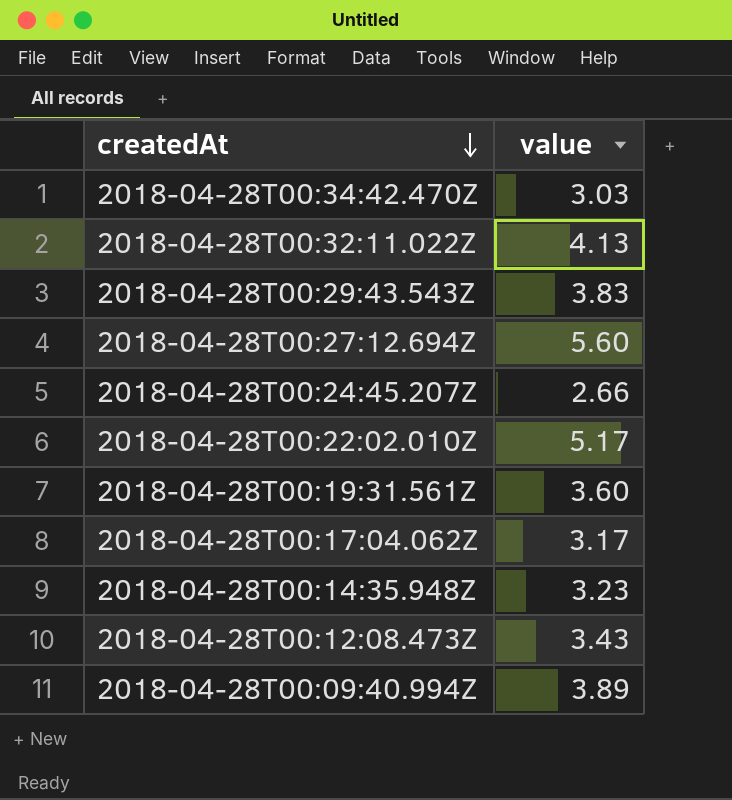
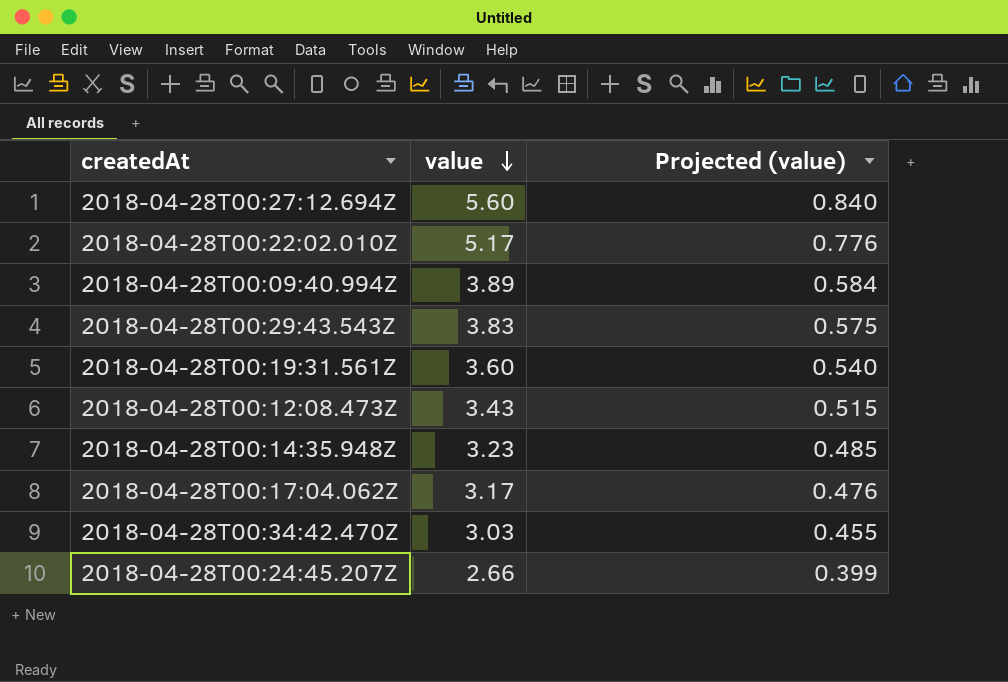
row order: createdAt descending -> value descending
column Projected (value) | formula: none -> [value] * 0.15
row 2018-04-28T00:32:11.022Z: 4.13 -> none

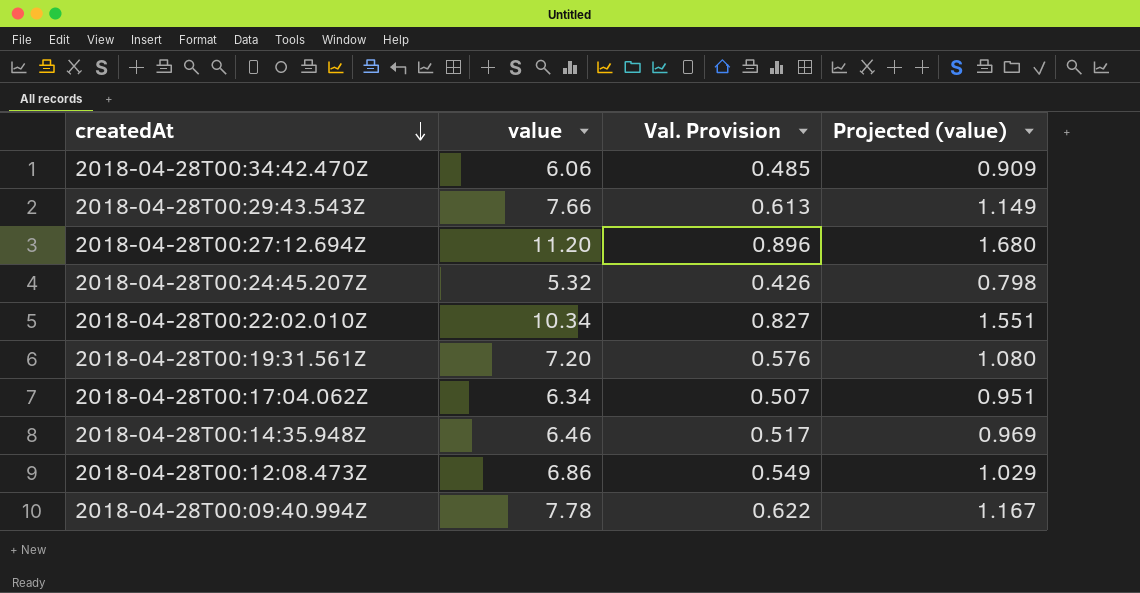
row order: value descending -> createdAt descending
column Val. Provision | formula: none -> [value] * 0.08
2018-04-28T00:34:42.470Z | value: 3.03 -> 6.06
2018-04-28T00:34:42.470Z | Projected (value): 0.455 -> 0.909
2018-04-28T00:29:43.543Z | value: 3.83 -> 7.66
2018-04-28T00:29:43.543Z | Projected (value): 0.575 -> 1.149
2018-04-28T00:27:12.694Z | value: 5.60 -> 11.20
2018-04-28T00:27:12.694Z | Projected (value): 0.840 -> 1.680
2018-04-28T00:24:45.207Z | value: 2.66 -> 5.32
2018-04-28T00:24:45.207Z | Projected (value): 0.399 -> 0.798
2018-04-28T00:22:02.010Z | value: 5.17 -> 10.34
2018-04-28T00:22:02.010Z | Projected (value): 0.776 -> 1.551
2018-04-28T00:19:31.561Z | value: 3.60 -> 7.20
2018-04-28T00:19:31.561Z | Projected (value): 0.540 -> 1.080
2018-04-28T00:17:04.062Z | value: 3.17 -> 6.34
2018-04-28T00:17:04.062Z | Projected (value): 0.476 -> 0.951
2018-04-28T00:14:35.948Z | value: 3.23 -> 6.46
2018-04-28T00:14:35.948Z | Projected (value): 0.485 -> 0.969
2018-04-28T00:12:08.473Z | value: 3.43 -> 6.86
2018-04-28T00:12:08.473Z | Projected (value): 0.515 -> 1.029
2018-04-28T00:09:40.994Z | value: 3.89 -> 7.78
2018-04-28T00:09:40.994Z | Projected (value): 0.584 -> 1.167

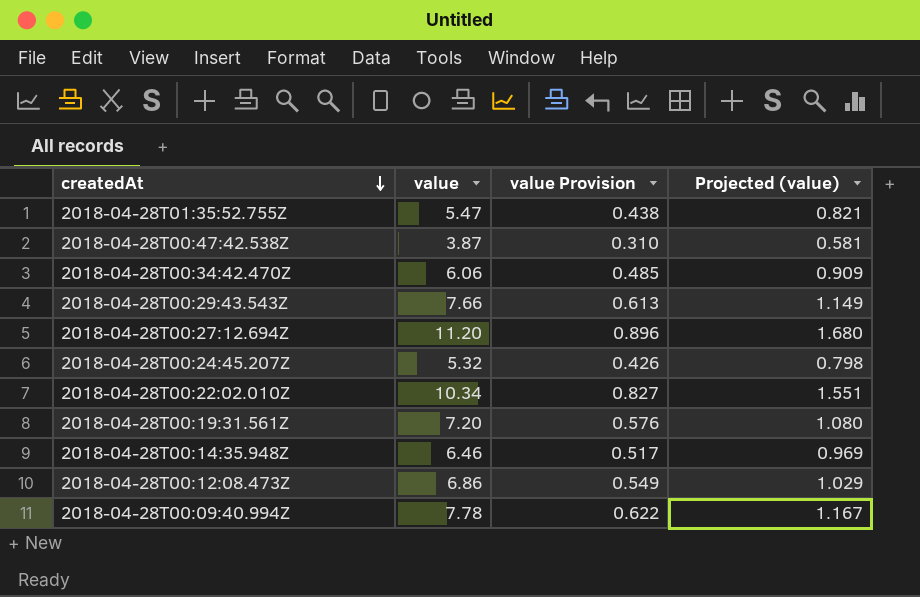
column name: Val. Provision -> value Provision
row 2018-04-28T00:17:04.062Z: 6.34 | 0.507 | 0.951 -> none
row 2018-04-28T01:35:52.755Z: none -> 5.47 | 0.438 | 0.821
row 2018-04-28T00:47:42.538Z: none -> 3.87 | 0.310 | 0.581

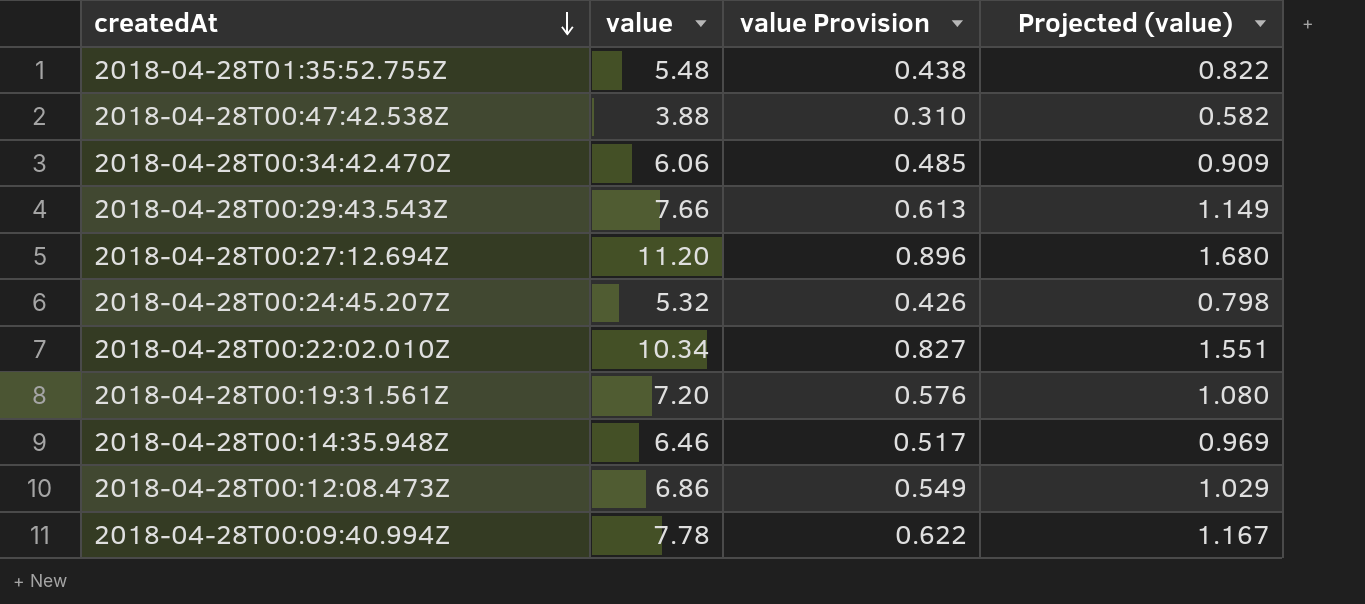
2018-04-28T01:35:52.755Z | value: 5.47 -> 5.48
2018-04-28T01:35:52.755Z | Projected (value): 0.821 -> 0.822
2018-04-28T00:47:42.538Z | value: 3.87 -> 3.88
2018-04-28T00:47:42.538Z | Projected (value): 0.581 -> 0.582

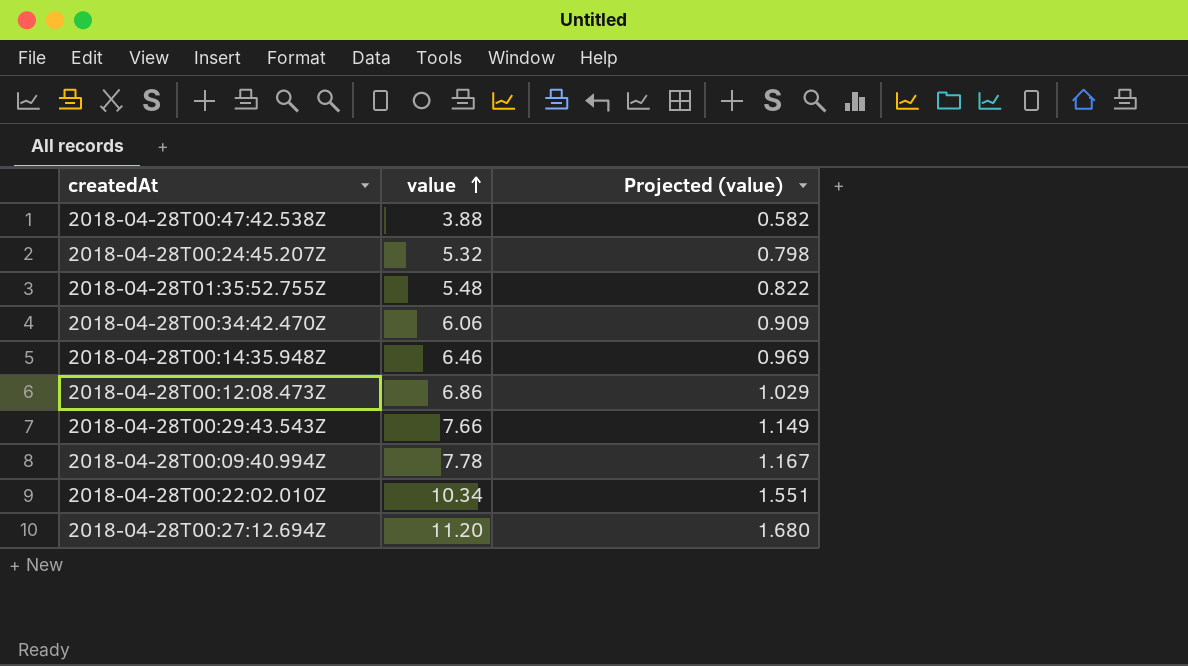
row order: createdAt descending -> value ascending
column value Provision | formula: [value] * 0.08 -> none
row 2018-04-28T00:19:31.561Z: 7.20 | 0.576 | 1.080 -> none

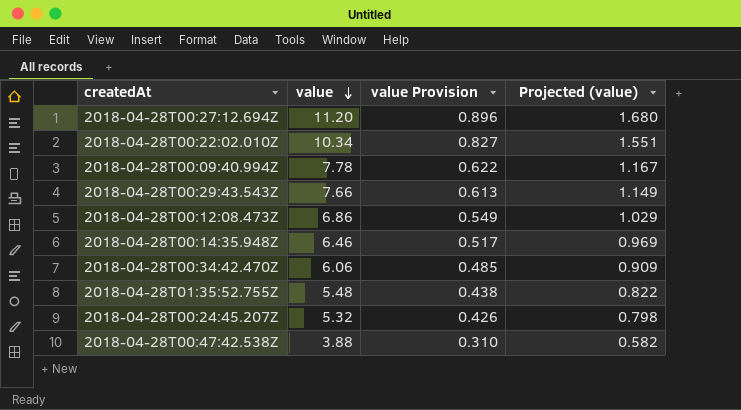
row order: value ascending -> value descending
column value Provision | formula: none -> [value] * 0.08

